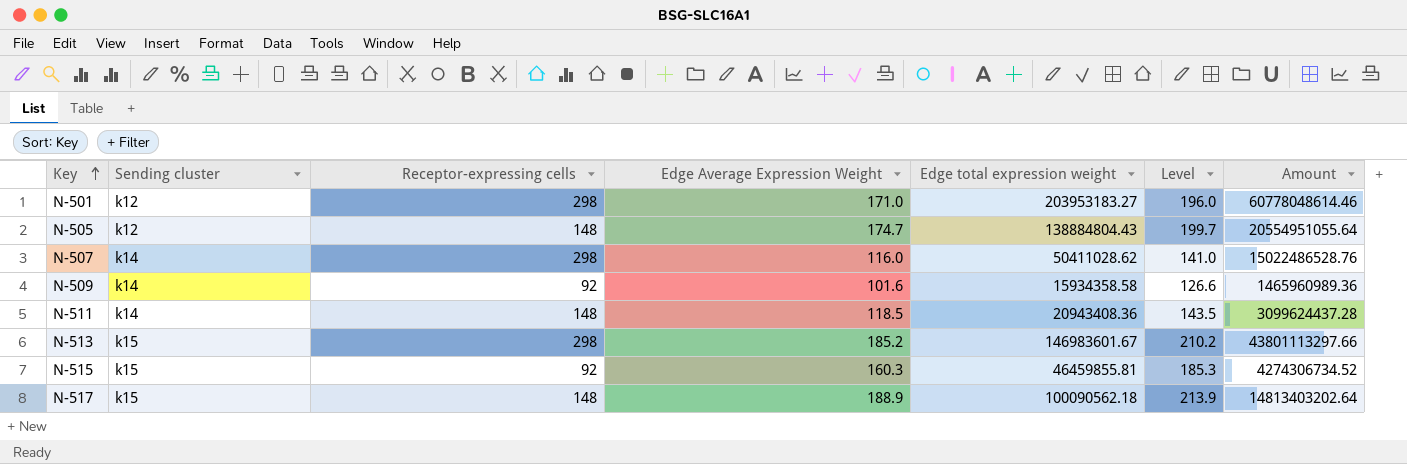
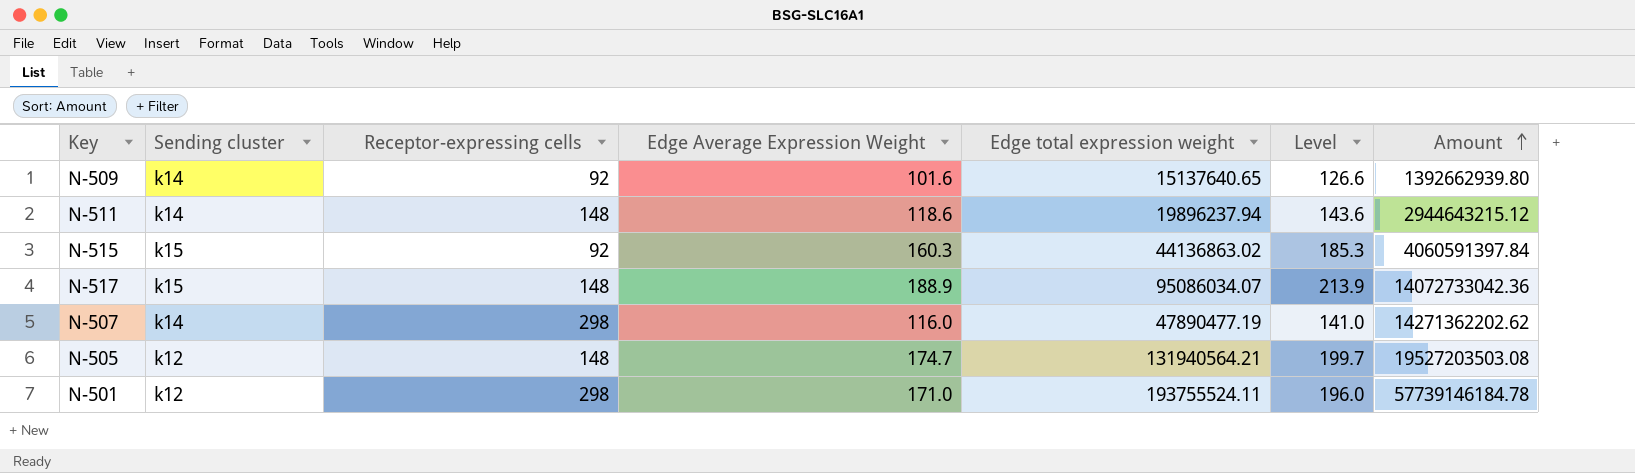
row order: Key ascending -> Amount ascending
row N-513: k15 | 298 | 185.2 | 146983601.67 | 210.2 | 43801113297.66 -> none
N-509 | Edge total expression weight: 15934358.58 -> 15137640.65
N-509 | Amount: 1465960989.36 -> 1392662939.80
N-511 | Edge Average Expression Weight: 118.5 -> 118.6
N-511 | Edge total expression weight: 20943408.36 -> 19896237.94
N-511 | Level: 143.5 -> 143.6
N-511 | Amount: 3099624437.28 -> 2944643215.12
N-515 | Edge total expression weight: 46459855.81 -> 44136863.02
N-515 | Amount: 4274306734.52 -> 4060591397.84
N-517 | Edge total expression weight: 100090562.18 -> 95086034.07
N-517 | Amount: 14813403202.64 -> 14072733042.36
N-507 | Edge total expression weight: 50411028.62 -> 47890477.19
N-507 | Amount: 15022486528.76 -> 14271362202.62
N-505 | Edge total expression weight: 138884804.43 -> 131940564.21
N-505 | Amount: 20554951055.64 -> 19527203503.08
N-501 | Edge total expression weight: 203953183.27 -> 193755524.11
N-501 | Amount: 60778048614.46 -> 57739146184.78

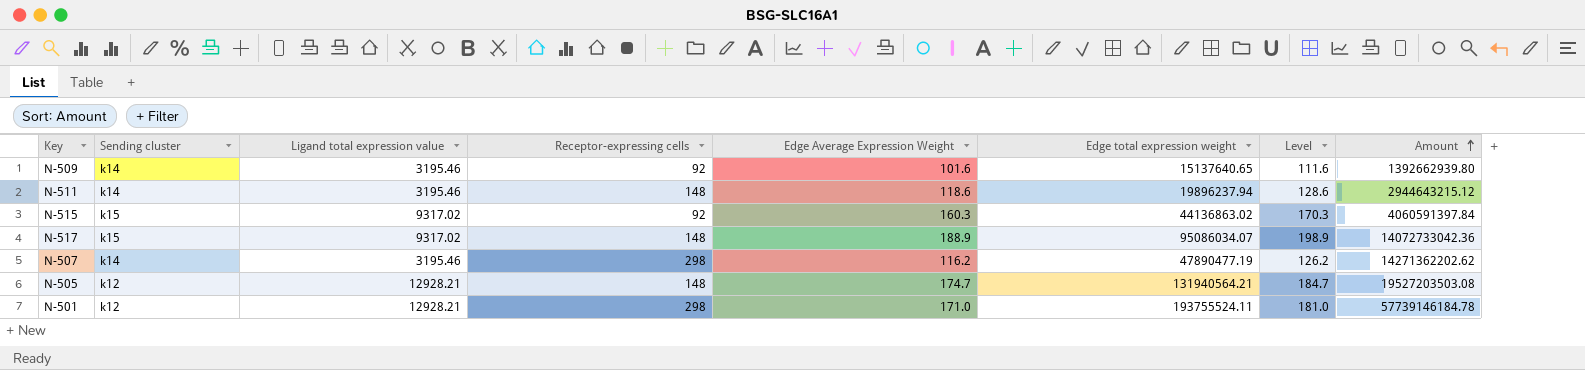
column Ligand total expression value | position: none -> 3
column Level | formula: [Edge Average Expression Weight] + 25 -> [Edge Average Expression Weight] + 10
N-507 | Edge Average Expression Weight: 116.0 -> 116.2

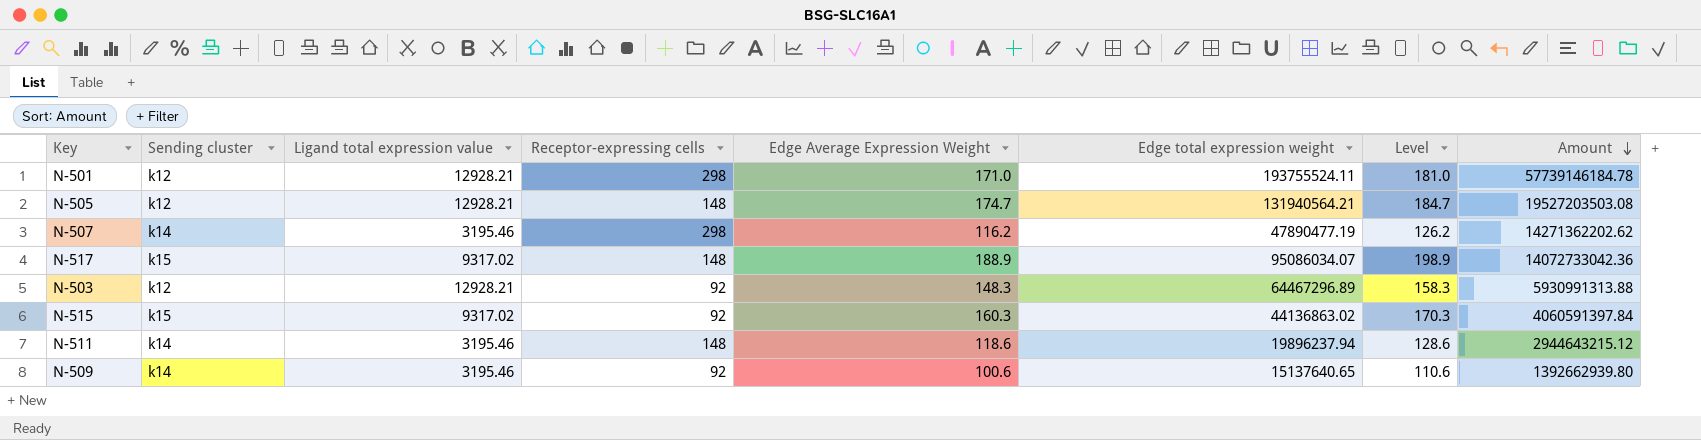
row order: Amount ascending -> Amount descending
row N-503: none -> k12 | 12928.21 | 92 | 148.3 | 64467296.89 | 158.3 | 5930991313.88
N-509 | Edge Average Expression Weight: 101.6 -> 100.6
N-509 | Level: 111.6 -> 110.6

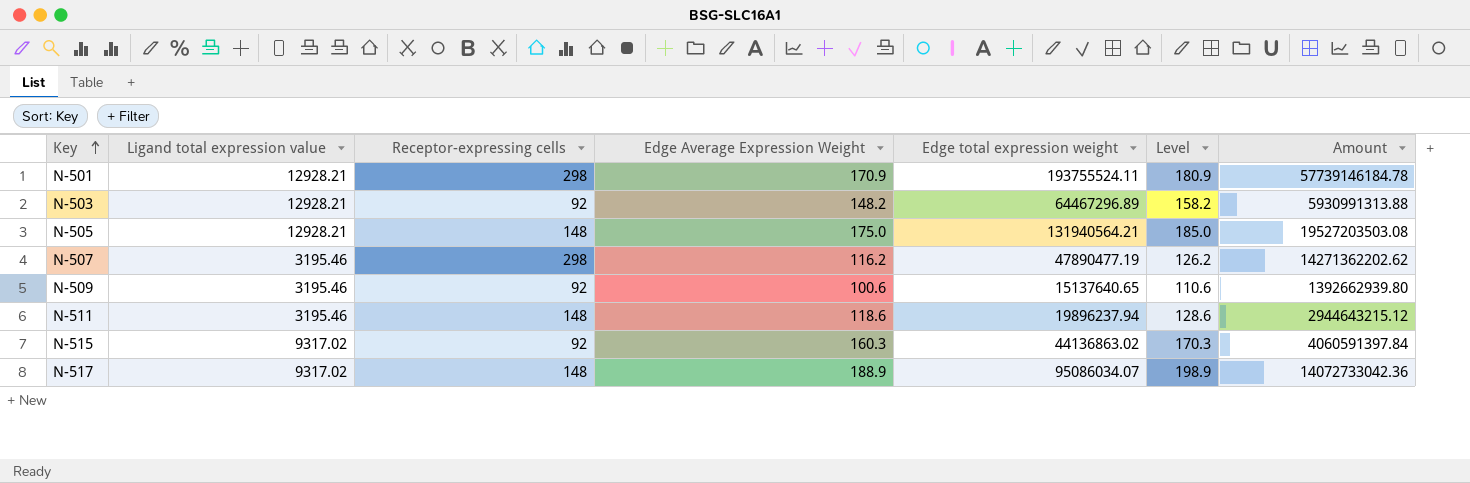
row order: Amount descending -> Key ascending
column Sending cluster | position: 2 -> none
N-501 | Edge Average Expression Weight: 171.0 -> 170.9
N-501 | Level: 181.0 -> 180.9
N-503 | Edge Average Expression Weight: 148.3 -> 148.2
N-503 | Level: 158.3 -> 158.2
N-505 | Edge Average Expression Weight: 174.7 -> 175.0
N-505 | Level: 184.7 -> 185.0

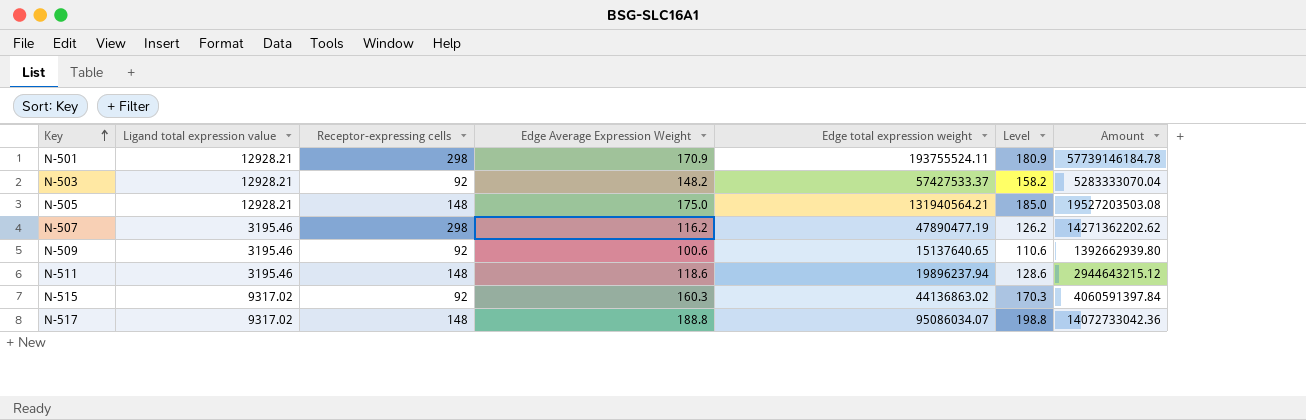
N-503 | Edge total expression weight: 64467296.89 -> 57427533.37
N-503 | Amount: 5930991313.88 -> 5283333070.04
N-517 | Edge Average Expression Weight: 188.9 -> 188.8
N-517 | Level: 198.9 -> 198.8

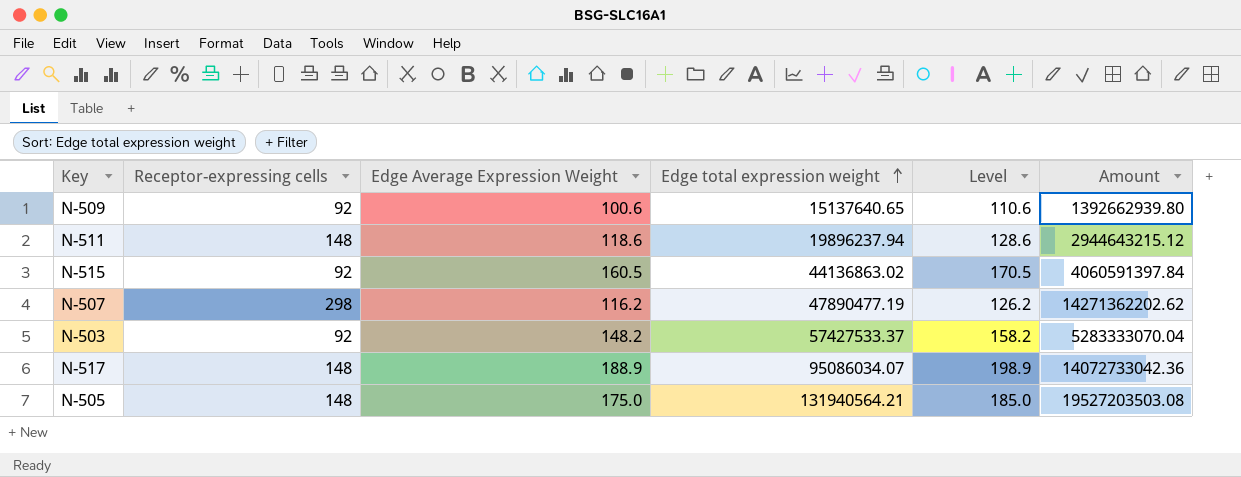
row order: Key ascending -> Edge total expression weight ascending
column Ligand total expression value | position: 2 -> none
row N-501: 12928.21 | 298 | 170.9 | 193755524.11 | 180.9 | 57739146184.78 -> none
N-515 | Edge Average Expression Weight: 160.3 -> 160.5
N-515 | Level: 170.3 -> 170.5
N-517 | Edge Average Expression Weight: 188.8 -> 188.9
N-517 | Level: 198.8 -> 198.9

